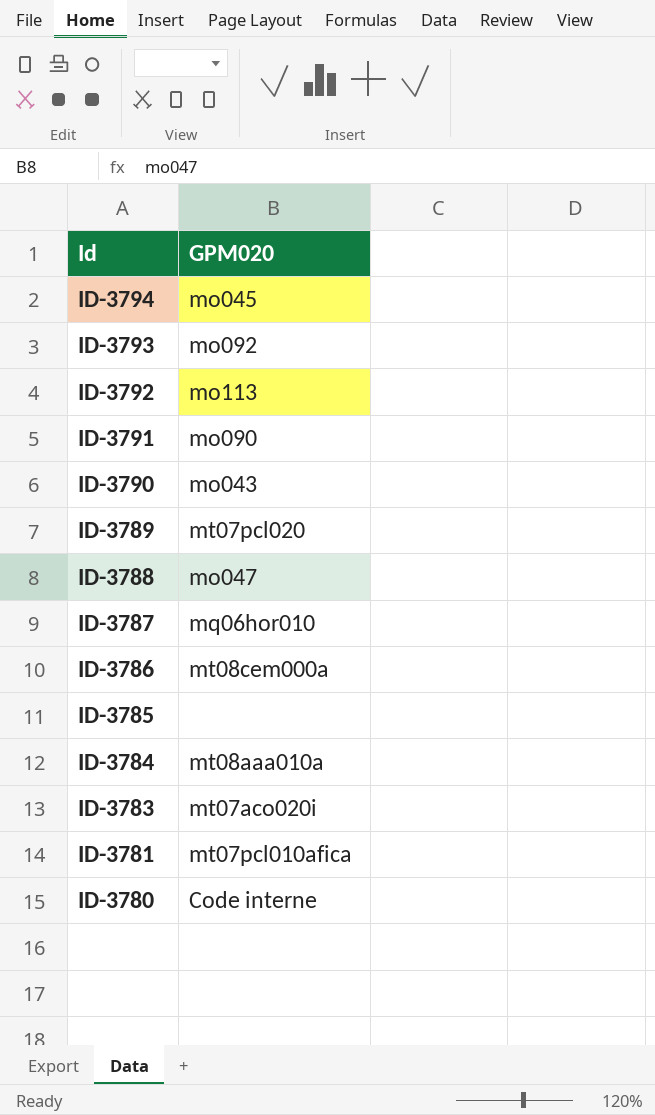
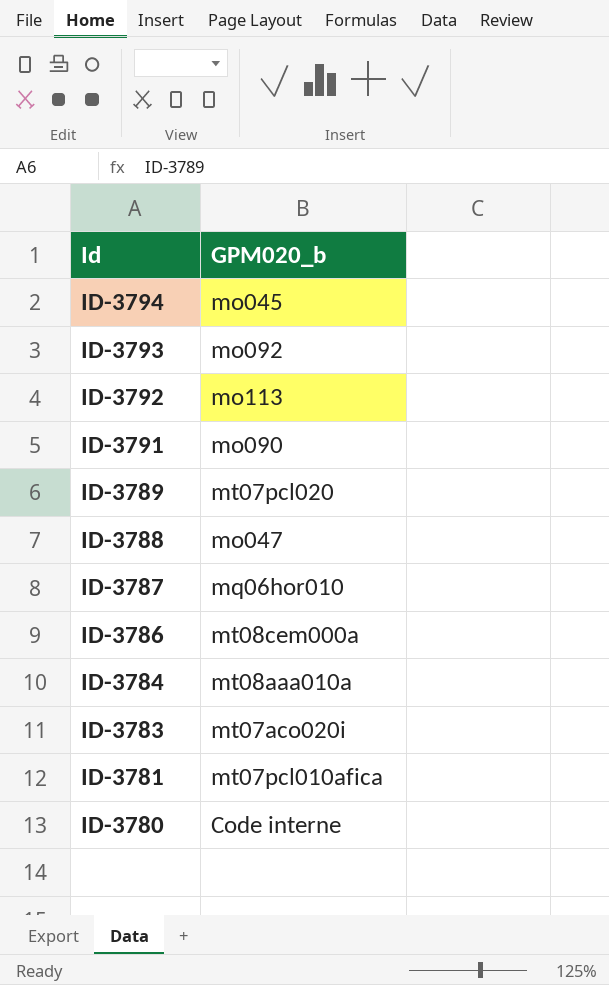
column name: GPM020 -> GPM020_b
row ID-3790: mo043 -> none
row ID-3785: none -> none

